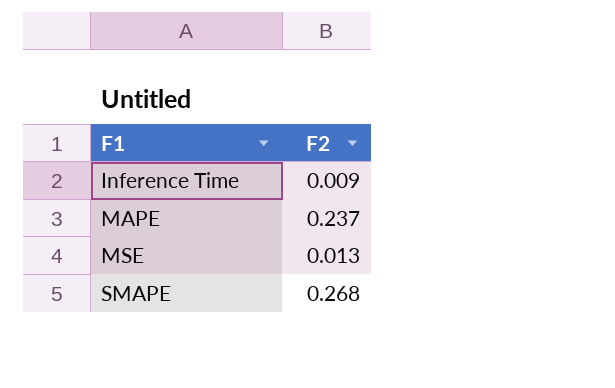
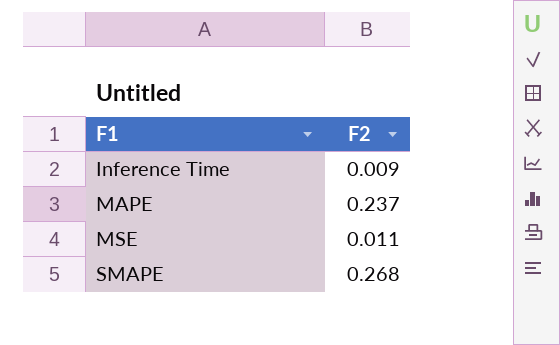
MSE | F2: 0.013 -> 0.011

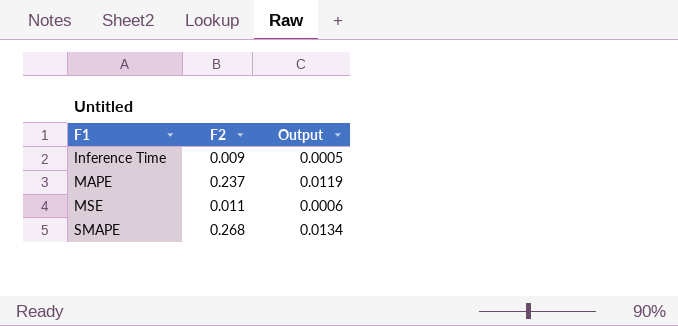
column Output | formula: none -> [F2] * 0.05

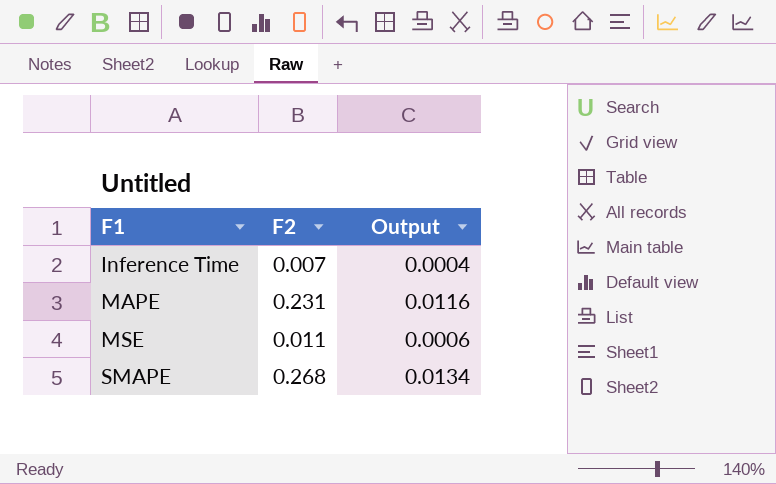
Inference Time | F2: 0.009 -> 0.007
Inference Time | Output: 0.0005 -> 0.0004
MAPE | F2: 0.237 -> 0.231
MAPE | Output: 0.0119 -> 0.0116

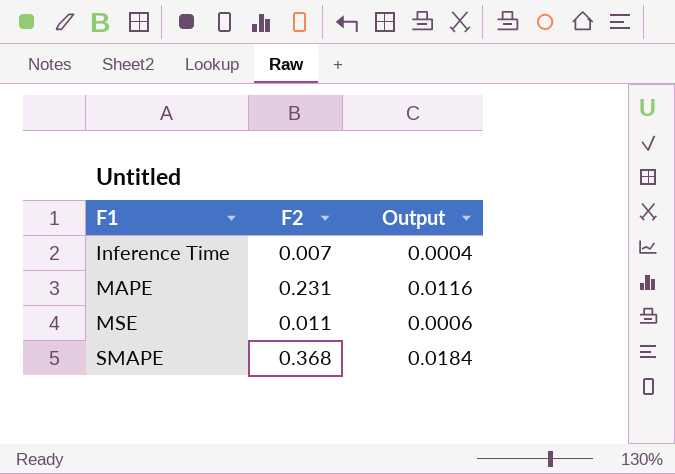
SMAPE | F2: 0.268 -> 0.368
SMAPE | Output: 0.0134 -> 0.0184

